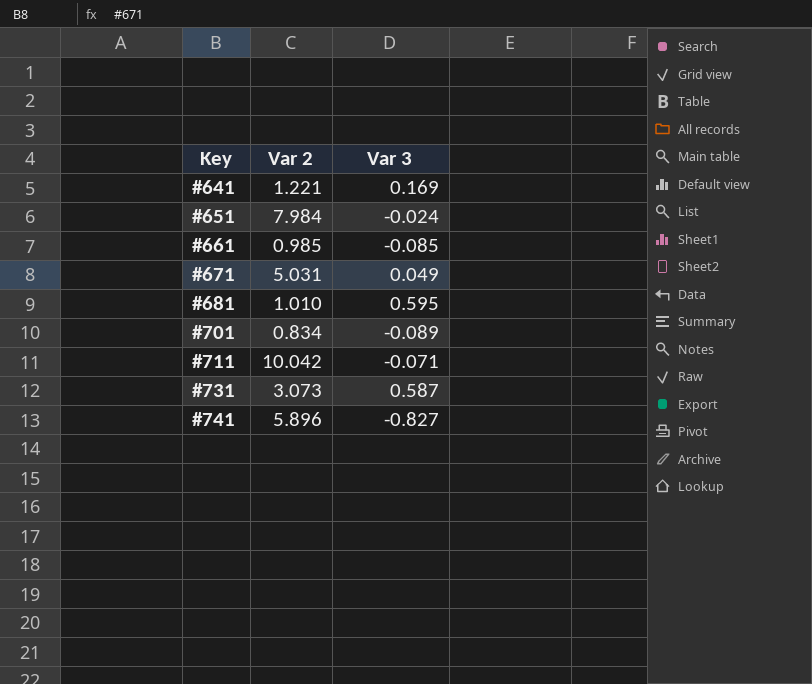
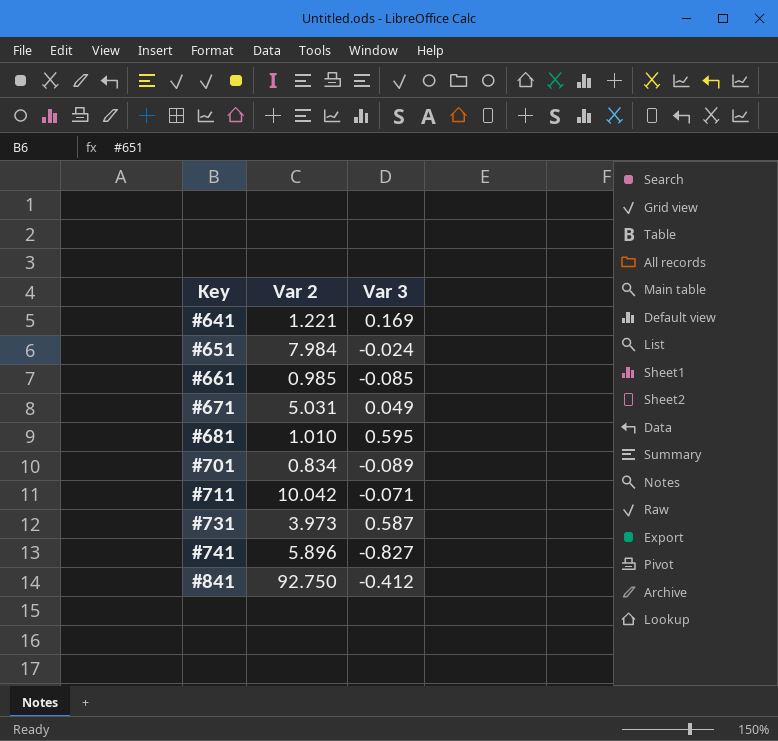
#731 | Var 2: 3.073 -> 3.973
row #841: none -> 92.750 | -0.412

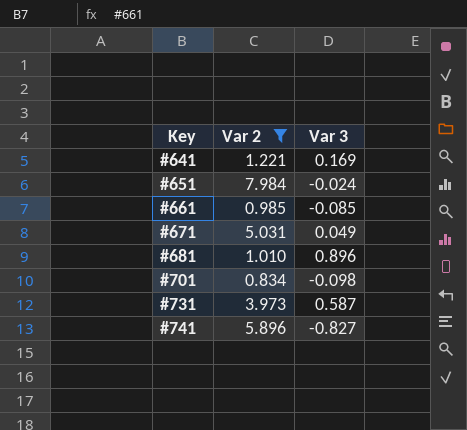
filter: none -> Var 2 <= 7.984
#681 | Var 3: 0.595 -> 0.896
#701 | Var 3: -0.089 -> -0.098

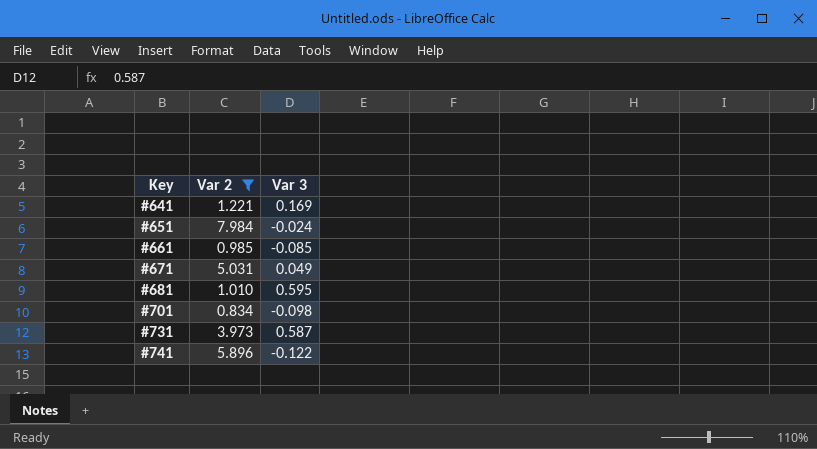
#681 | Var 3: 0.896 -> 0.595
#741 | Var 3: -0.827 -> -0.122

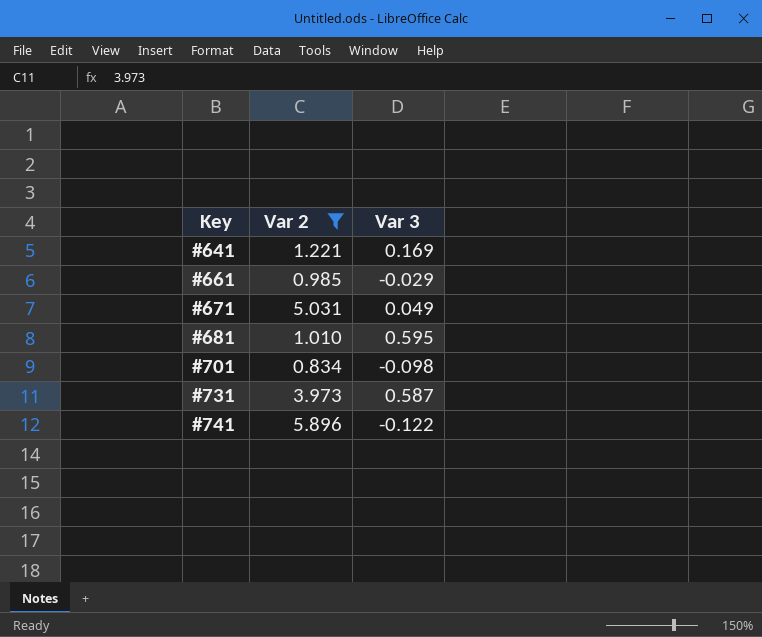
row #651: 7.984 | -0.024 -> none
#661 | Var 3: -0.085 -> -0.029

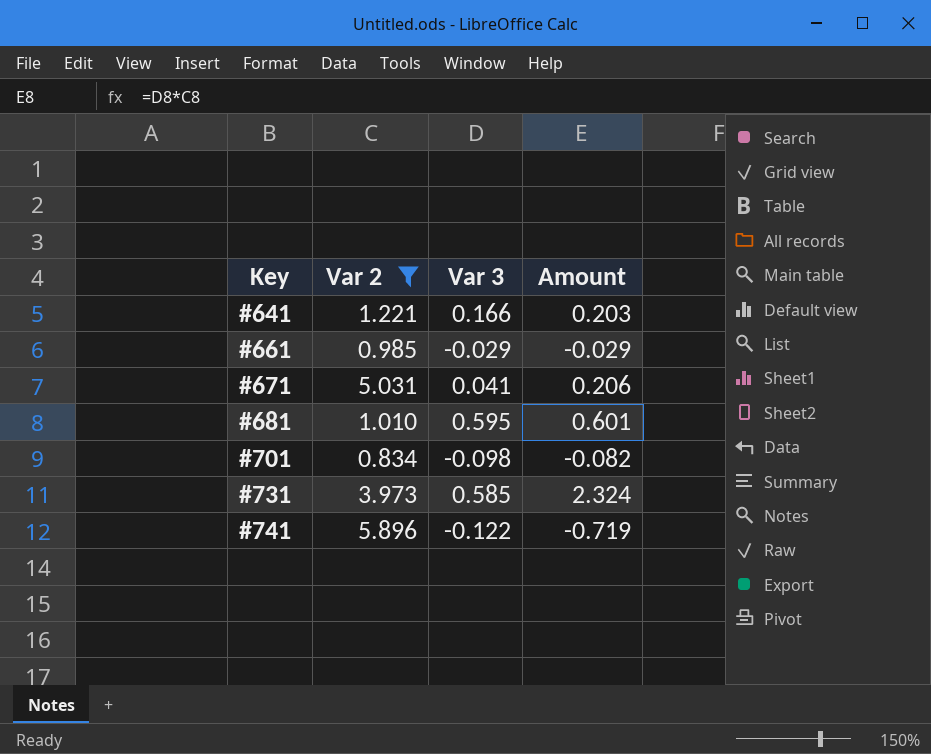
column Amount | formula: none -> [Var 2] * [Var 3]
#641 | Var 3: 0.169 -> 0.166
#671 | Var 3: 0.049 -> 0.041
#731 | Var 3: 0.587 -> 0.585

